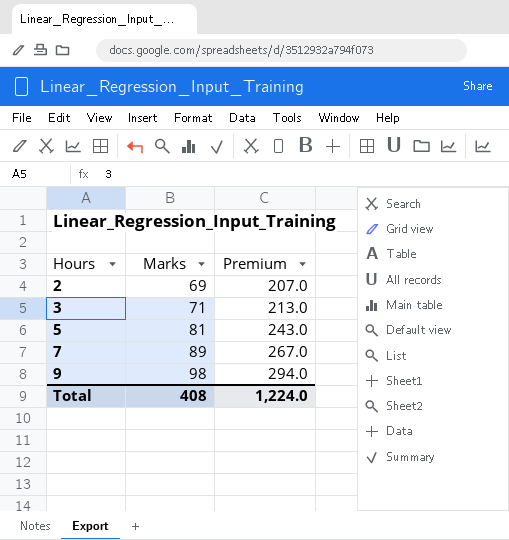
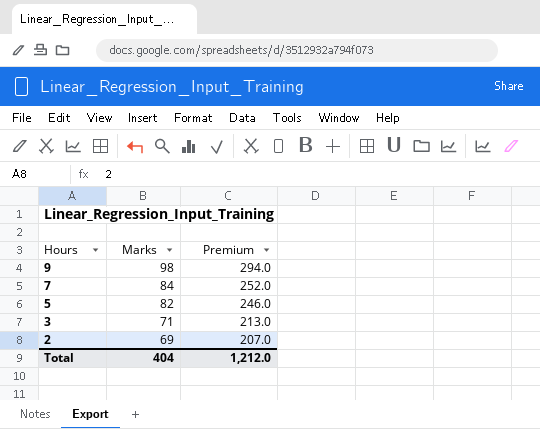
row order: Hours ascending -> Hours descending
7 | Marks: 89 -> 84
7 | Premium: 267.0 -> 252.0
5 | Marks: 81 -> 82
5 | Premium: 243.0 -> 246.0
Total | Marks: 408 -> 404
Total | Premium: 1,224.0 -> 1,212.0

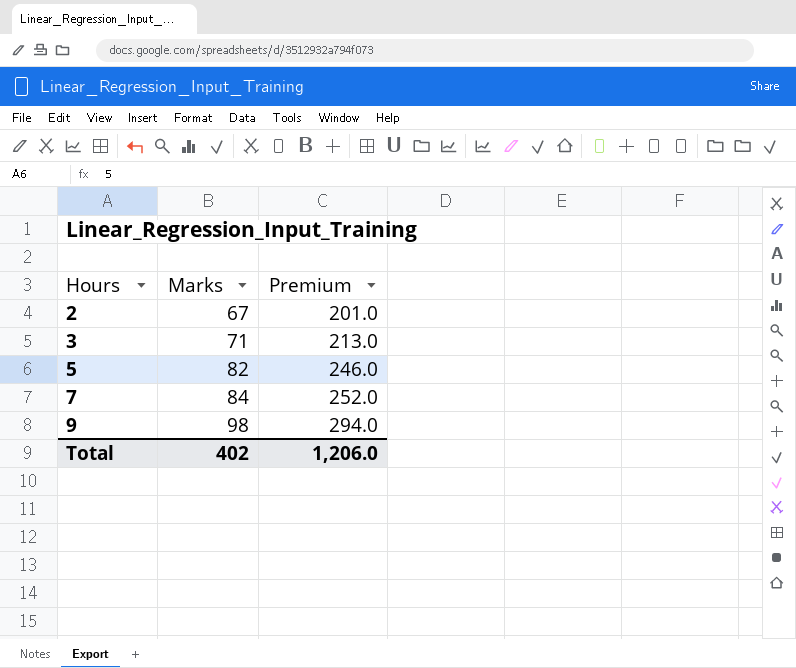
row order: Hours descending -> Hours ascending
2 | Marks: 69 -> 67
2 | Premium: 207.0 -> 201.0
Total | Marks: 404 -> 402
Total | Premium: 1,212.0 -> 1,206.0

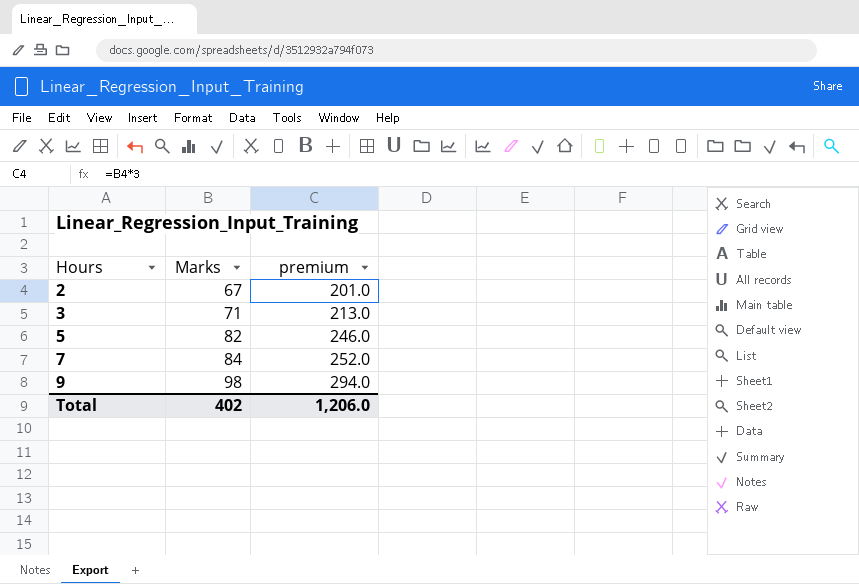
column name: Premium -> premium

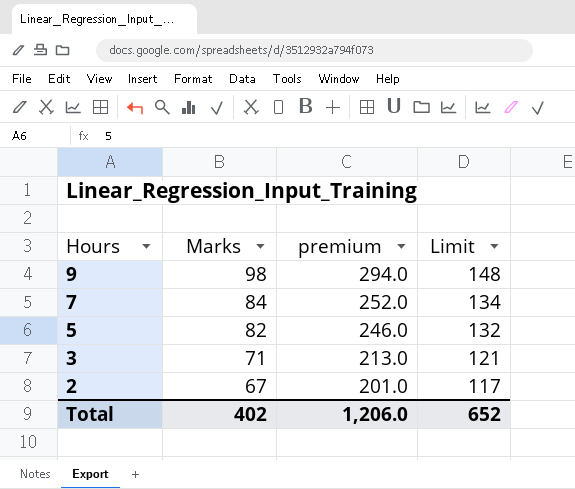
row order: Hours ascending -> Hours descending
column Limit | formula: none -> [Marks] + 50

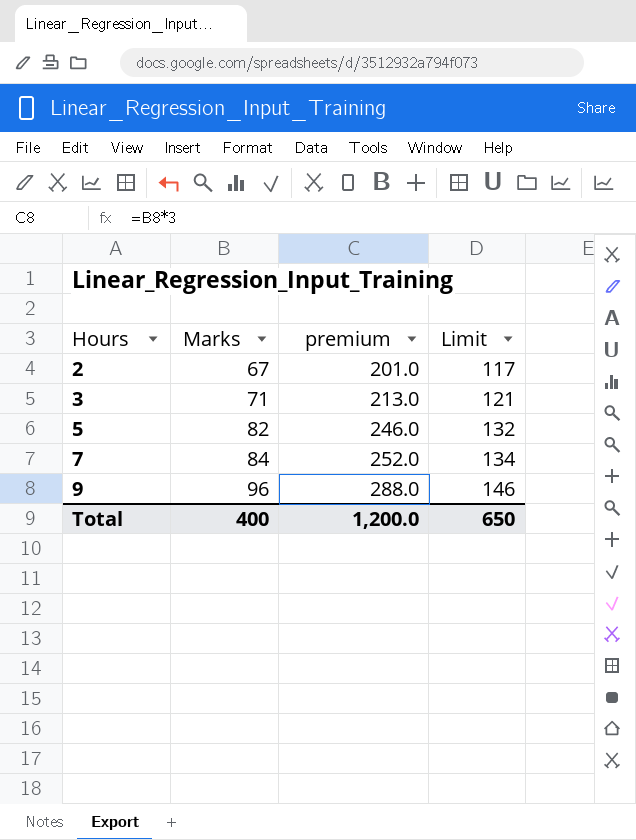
row order: Hours descending -> Hours ascending
9 | Marks: 98 -> 96
9 | premium: 294.0 -> 288.0
9 | Limit: 148 -> 146
Total | Marks: 402 -> 400
Total | premium: 1,206.0 -> 1,200.0
Total | Limit: 652 -> 650

